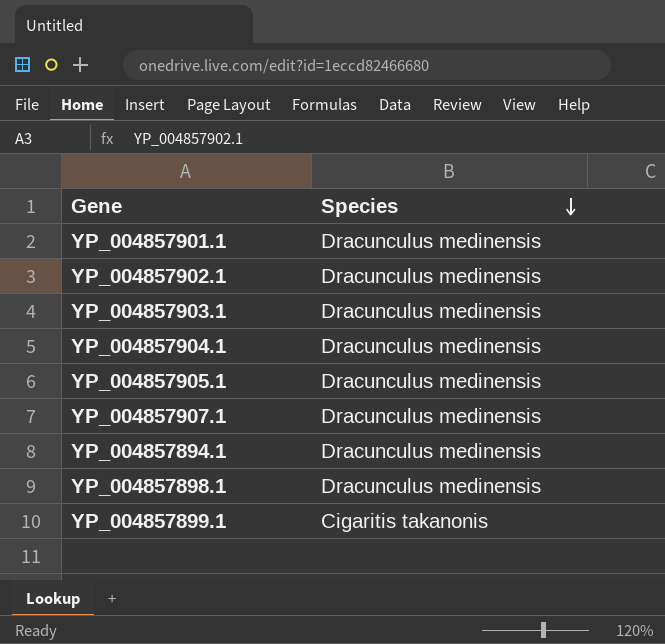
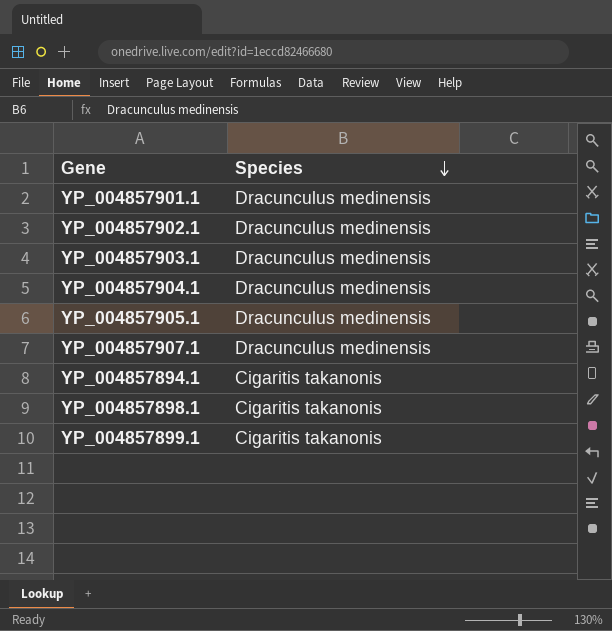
YP_004857894.1 | Species: Dracunculus medinensis -> Cigaritis takanonis
YP_004857898.1 | Species: Dracunculus medinensis -> Cigaritis takanonis

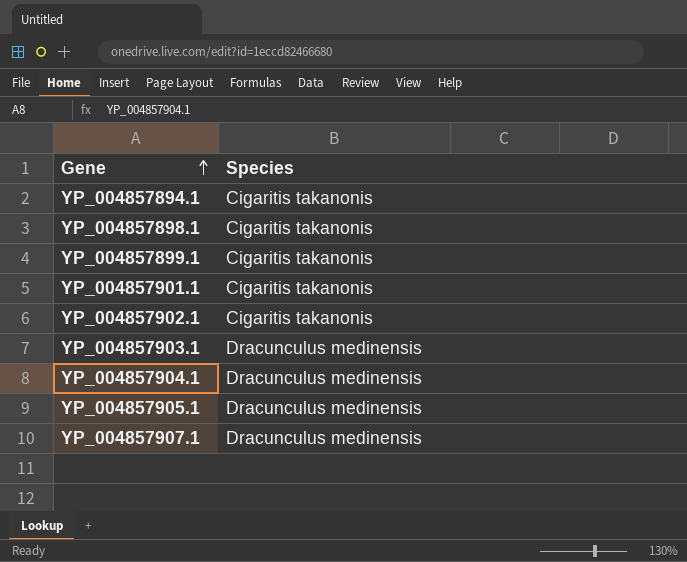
row order: Species descending -> Gene ascending
YP_004857901.1 | Species: Dracunculus medinensis -> Cigaritis takanonis
YP_004857902.1 | Species: Dracunculus medinensis -> Cigaritis takanonis

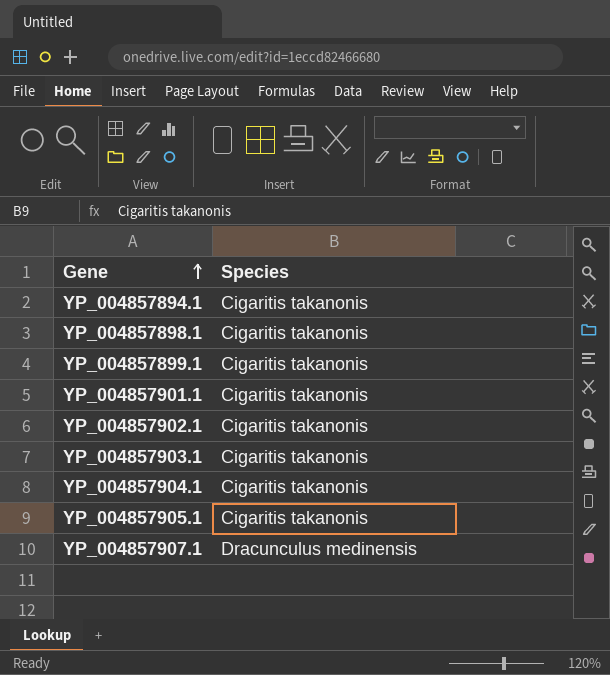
YP_004857903.1 | Species: Dracunculus medinensis -> Cigaritis takanonis
YP_004857904.1 | Species: Dracunculus medinensis -> Cigaritis takanonis
YP_004857905.1 | Species: Dracunculus medinensis -> Cigaritis takanonis

